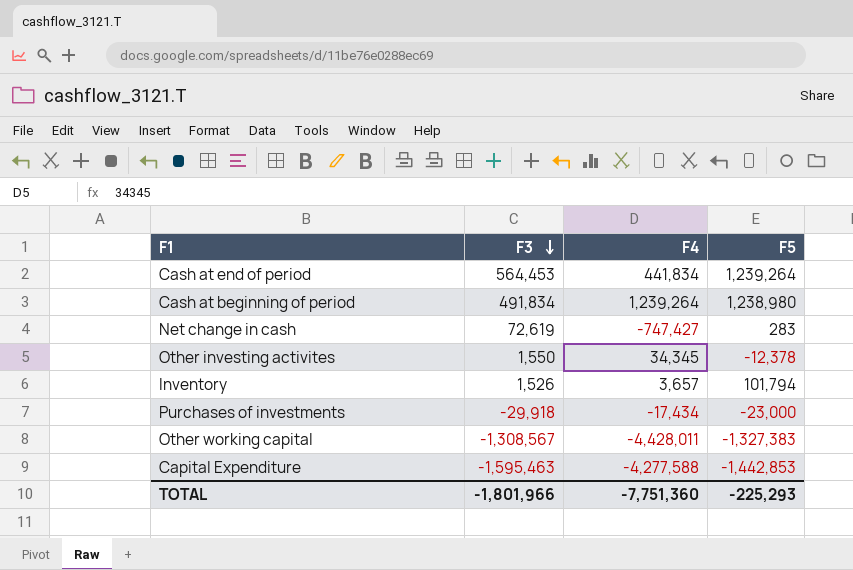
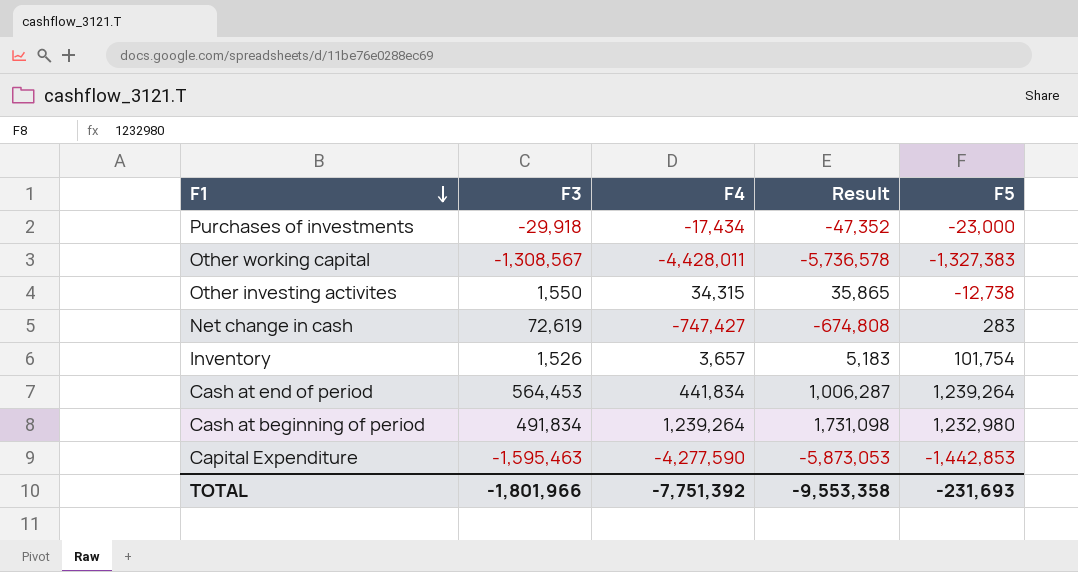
row order: F3 descending -> F1 descending
column Result | formula: none -> [F3] + [F4]
Other investing activites | F4: 34,345 -> 34,315
Other investing activites | F5: -12,378 -> -12,738
Inventory | F5: 101,794 -> 101,754
Cash at beginning of period | F5: 1,238,980 -> 1,232,980
Capital Expenditure | F4: -4,277,588 -> -4,277,590
TOTAL | F4: -7,751,360 -> -7,751,392
TOTAL | F5: -225,293 -> -231,693

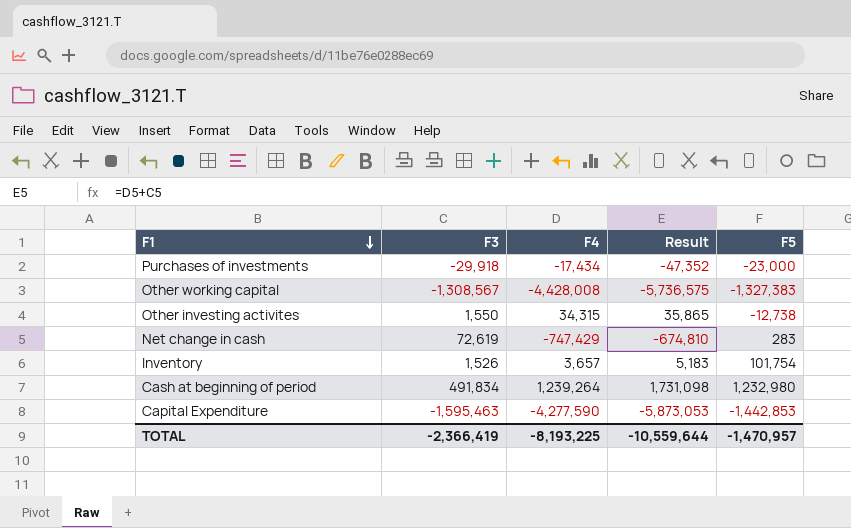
row Cash at end of period: 564,453 | 441,834 | 1,006,287 | 1,239,264 -> none
Other working capital | F4: -4,428,011 -> -4,428,008
Other working capital | Result: -5,736,578 -> -5,736,575
Net change in cash | F4: -747,427 -> -747,429
Net change in cash | Result: -674,808 -> -674,810
TOTAL | F3: -1,801,966 -> -2,366,419
TOTAL | F4: -7,751,392 -> -8,193,225
TOTAL | Result: -9,553,358 -> -10,559,644
TOTAL | F5: -231,693 -> -1,470,957

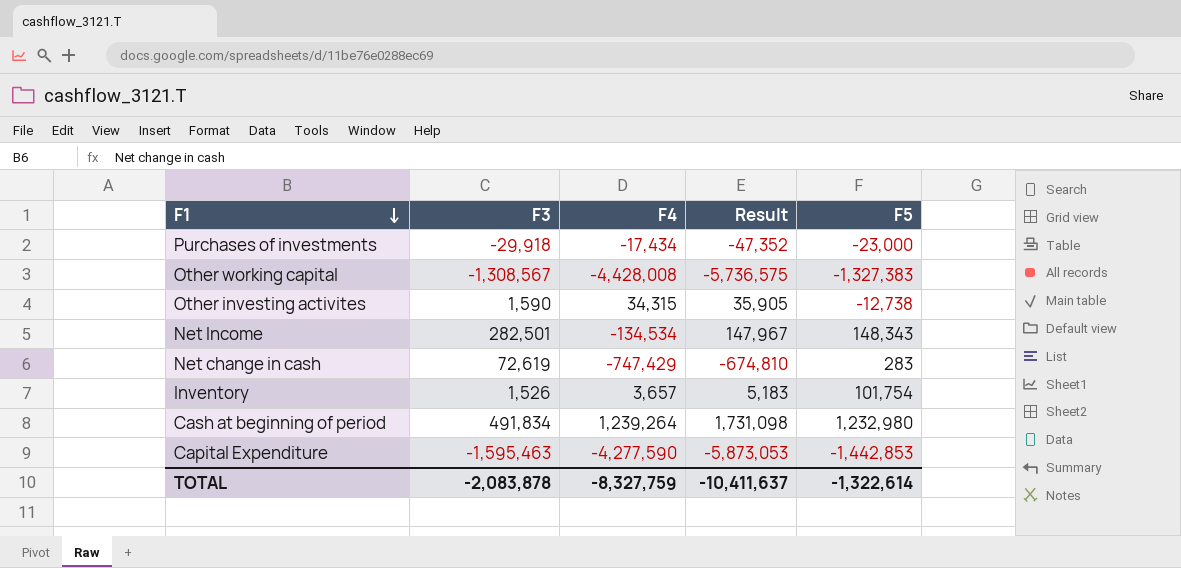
Other investing activites | F3: 1,550 -> 1,590
Other investing activites | Result: 35,865 -> 35,905
row Net Income: none -> 282,501 | -134,534 | 147,967 | 148,343
TOTAL | F3: -2,366,419 -> -2,083,878
TOTAL | F4: -8,193,225 -> -8,327,759
TOTAL | Result: -10,559,644 -> -10,411,637
TOTAL | F5: -1,470,957 -> -1,322,614

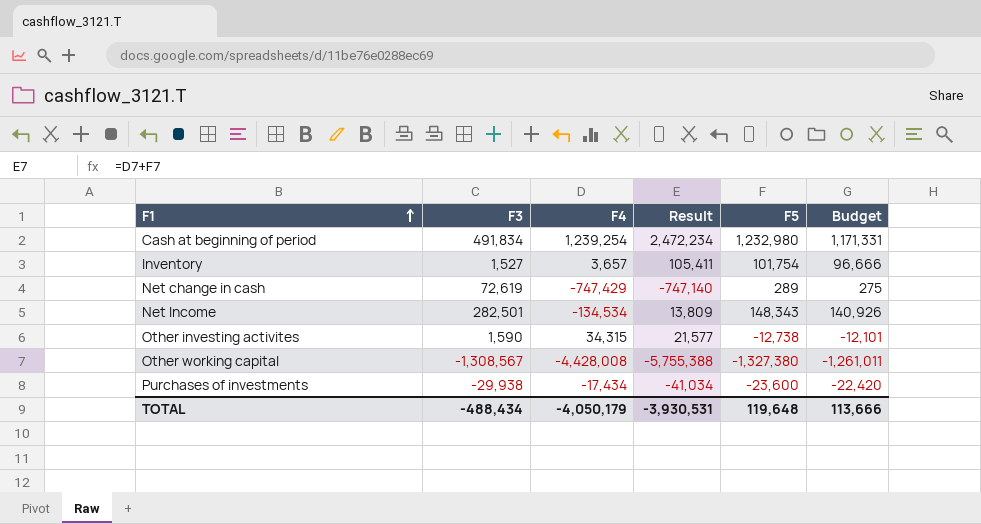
row order: F1 descending -> F1 ascending
column Result | formula: [F3] + [F4] -> [F4] + [F5]
column Budget | formula: none -> [F5] * 0.95
row Capital Expenditure: -1,595,463 | -4,277,590 | -5,873,053 | -1,442,853 -> none
Cash at beginning of period | F4: 1,239,264 -> 1,239,254
Inventory | F3: 1,526 -> 1,527
Net change in cash | F5: 283 -> 289
Other working capital | F5: -1,327,383 -> -1,327,380
Purchases of investments | F3: -29,918 -> -29,938
Purchases of investments | F5: -23,000 -> -23,600
TOTAL | F3: -2,083,878 -> -488,434
TOTAL | F4: -8,327,759 -> -4,050,179
TOTAL | Result: -10,411,637 -> -3,930,531
TOTAL | F5: -1,322,614 -> 119,648

